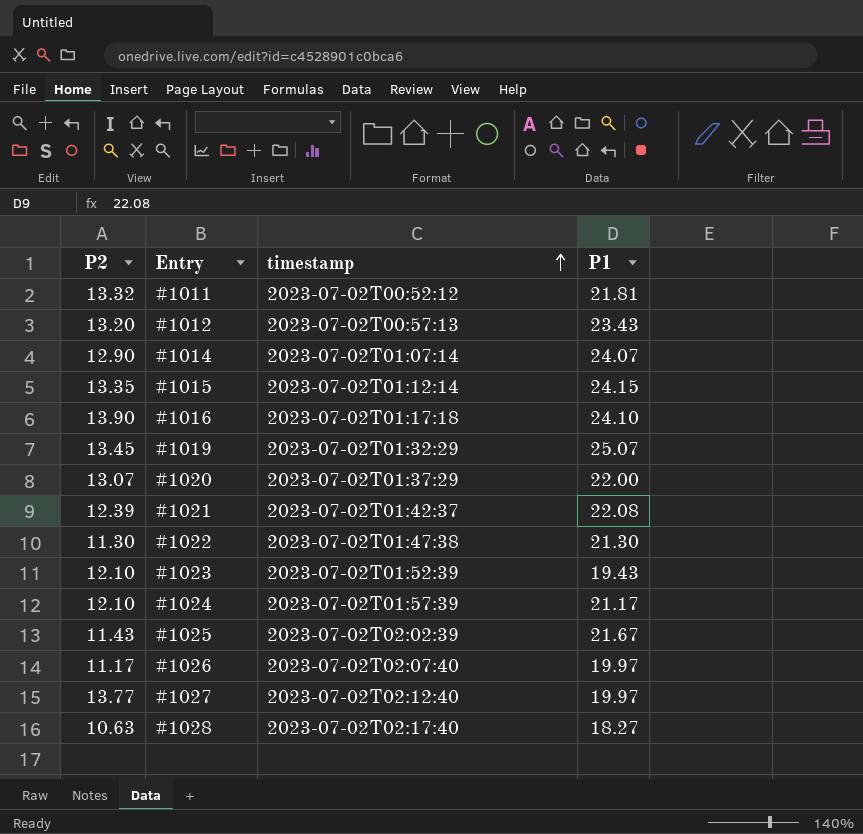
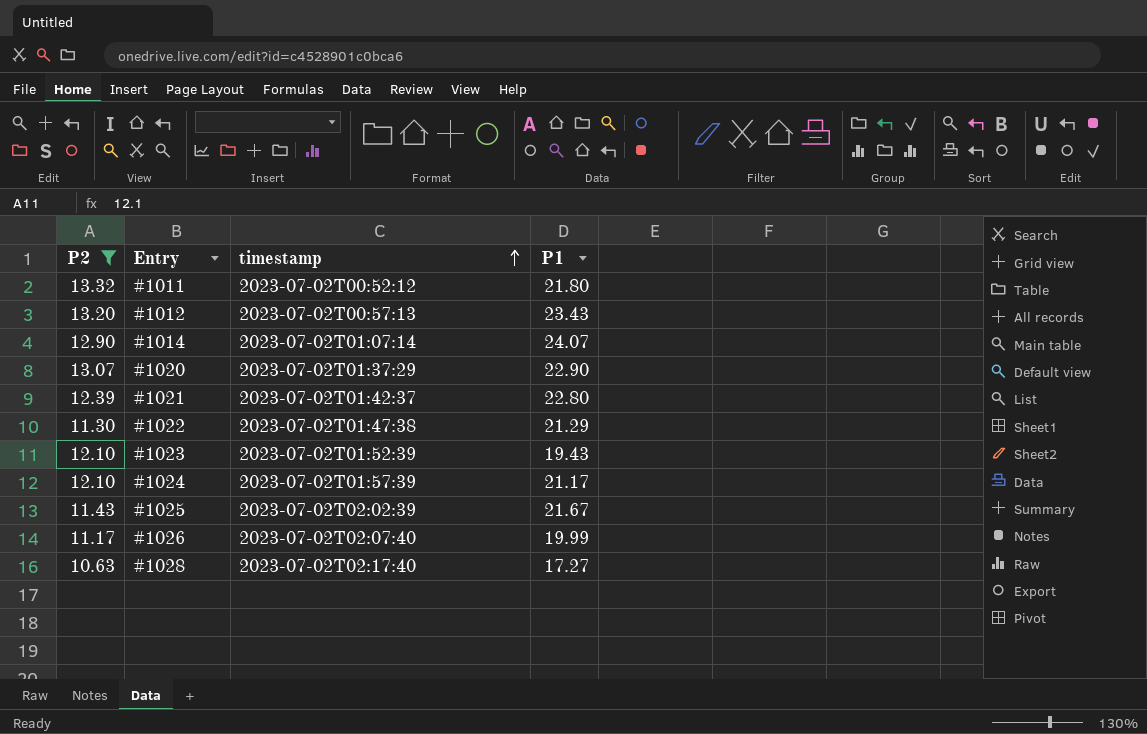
filter: none -> P2 <= 13.32
#1011 | P1: 21.81 -> 21.80
#1020 | P1: 22.00 -> 22.90
#1021 | P1: 22.08 -> 22.80
#1022 | P1: 21.30 -> 21.29
#1026 | P1: 19.97 -> 19.99
#1028 | P1: 18.27 -> 17.27

